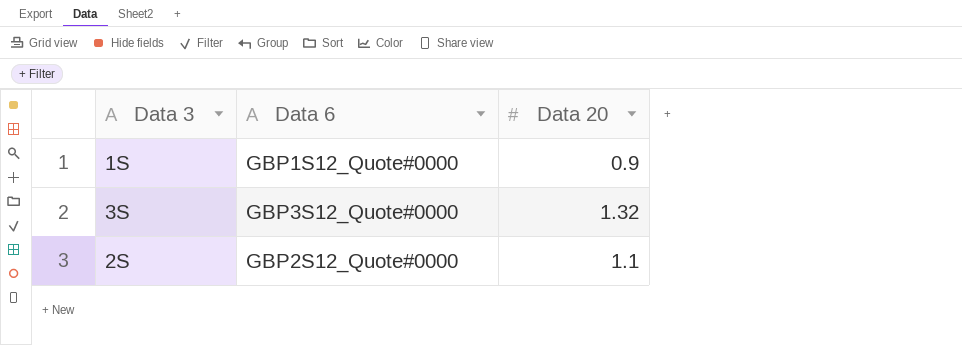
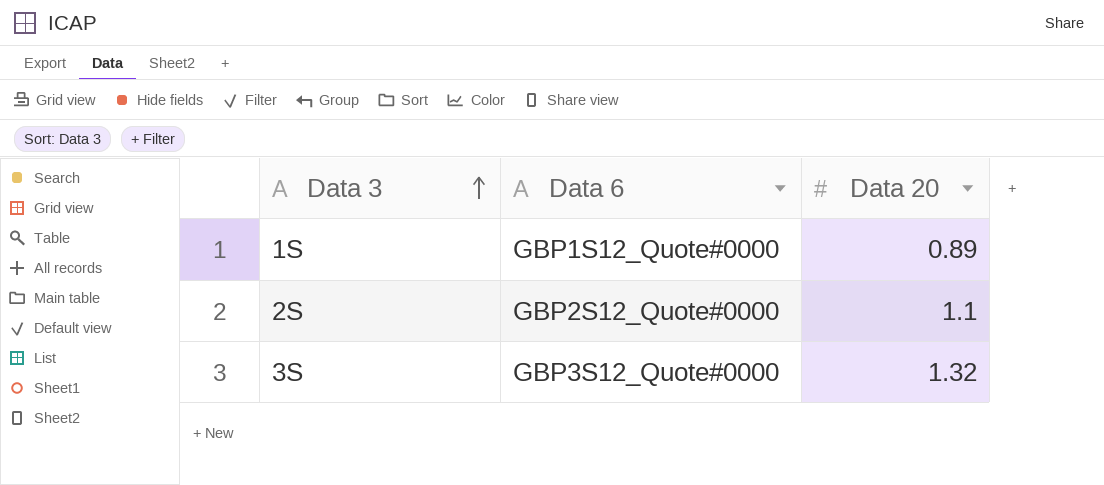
row order: none -> Data 3 ascending
1S | Data 20: 0.9 -> 0.89

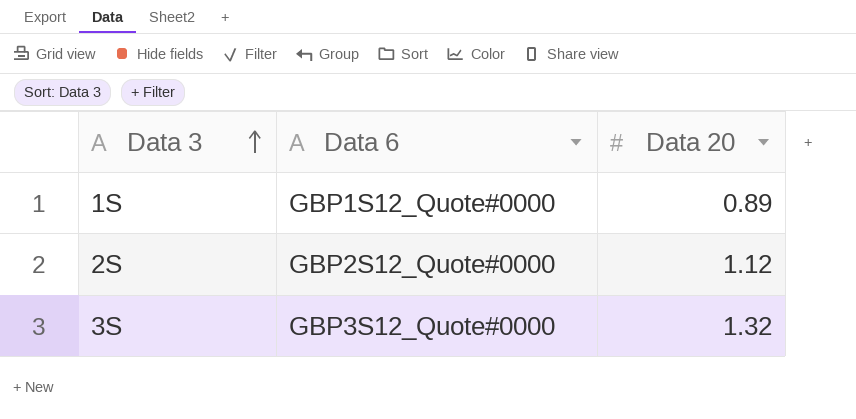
2S | Data 20: 1.1 -> 1.12

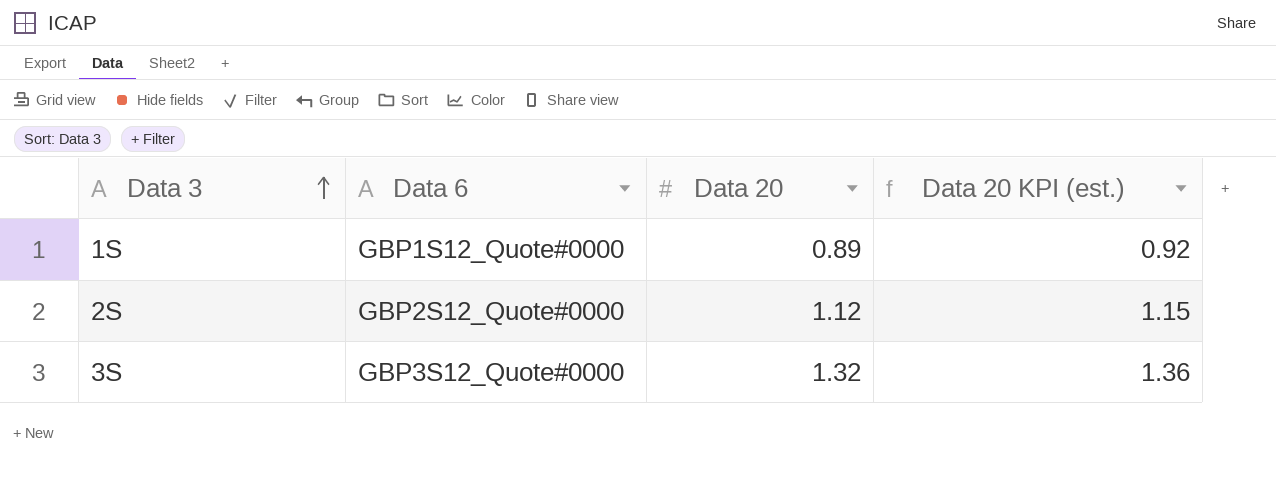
column Data 20 KPI (est.) | formula: none -> [Data 20] * 1.03

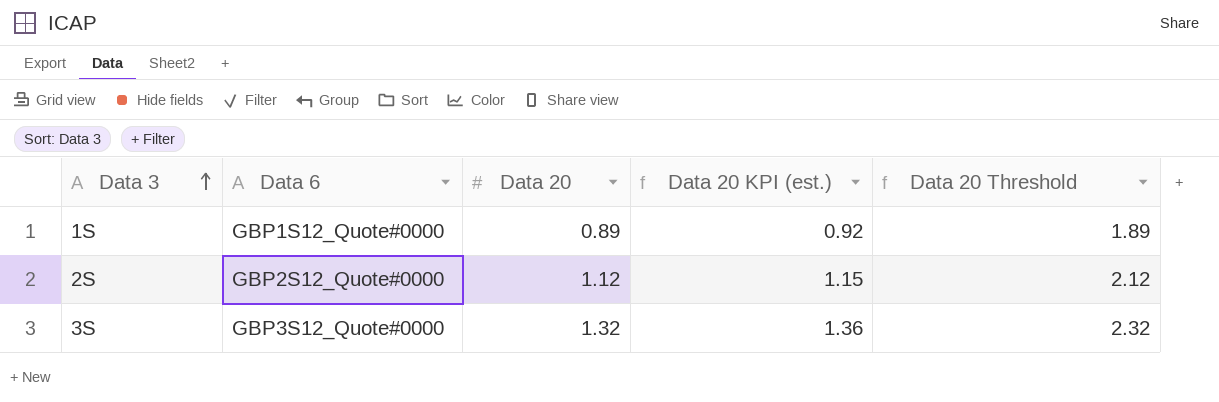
column Data 20 Threshold | formula: none -> [Data 20] + 1

